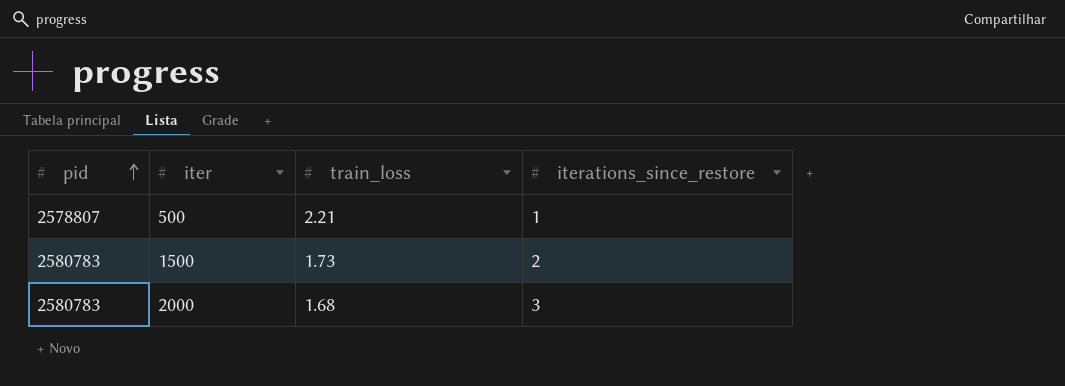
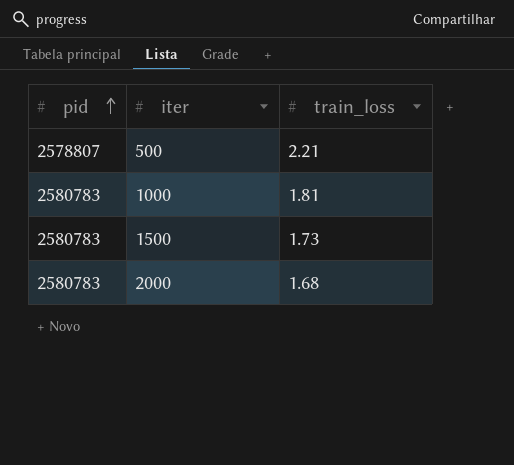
column iterations_since_restore | position: 4 -> none
row 1000: none -> 2580783 | 1.81

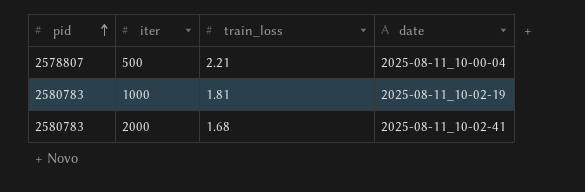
column date | position: none -> 4
row 1500: 2580783 | 1.73 -> none

